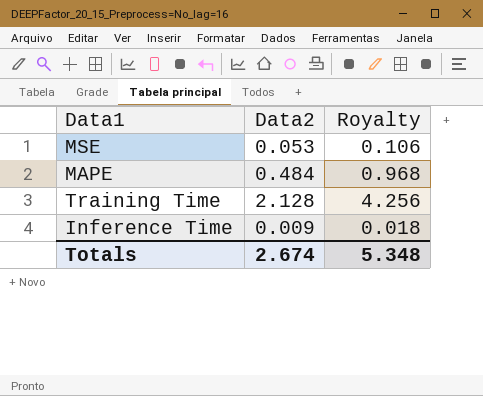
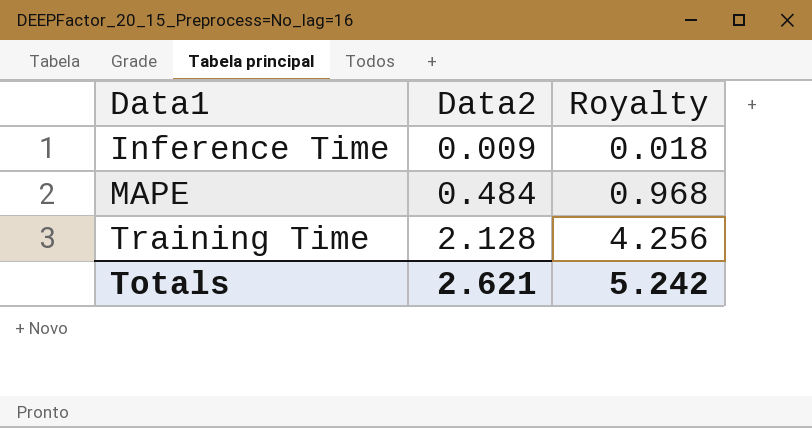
row order: none -> Data1 ascending
row MSE: 0.053 | 0.106 -> none
Totals | Data2: 2.674 -> 2.621
Totals | Royalty: 5.348 -> 5.242

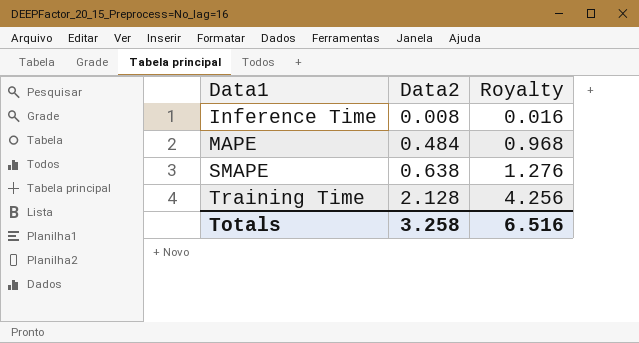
Inference Time | Data2: 0.009 -> 0.008
Inference Time | Royalty: 0.018 -> 0.016
row SMAPE: none -> 0.638 | 1.276
Totals | Data2: 2.621 -> 3.258
Totals | Royalty: 5.242 -> 6.516

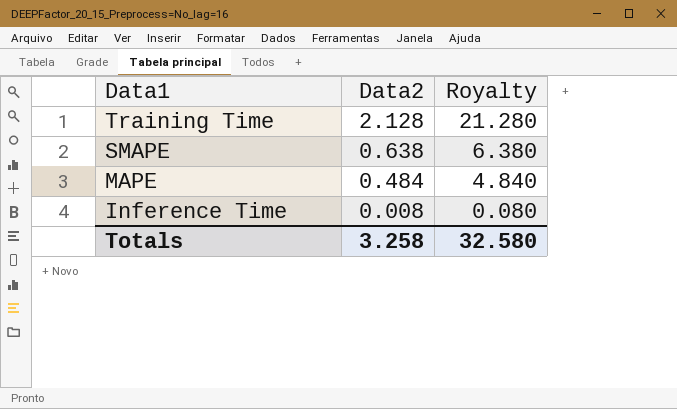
row order: Data1 ascending -> Data1 descending
column Royalty | formula: [Data2] * 2 -> [Data2] * 10
Totals | Royalty: 6.516 -> 32.580

